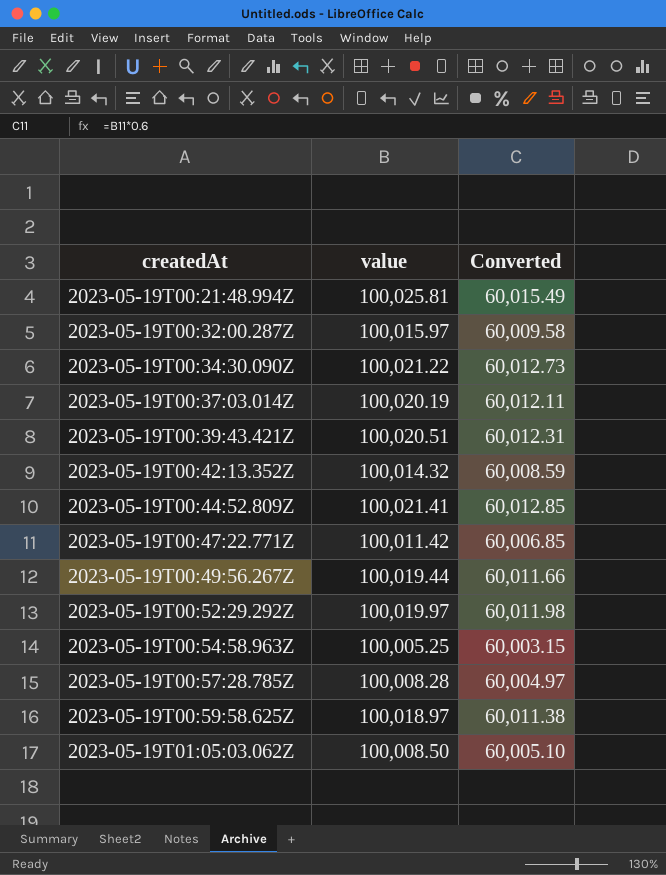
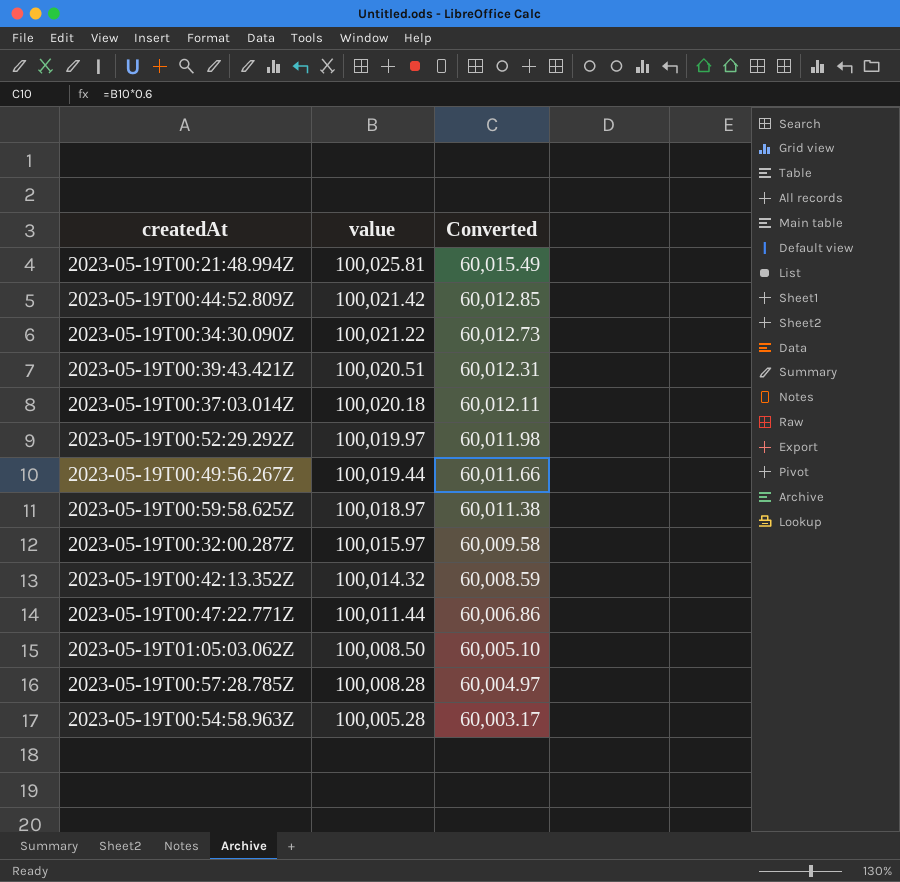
row order: createdAt ascending -> value descending
2023-05-19T00:44:52.809Z | value: 100,021.41 -> 100,021.42
2023-05-19T00:37:03.014Z | value: 100,020.19 -> 100,020.18
2023-05-19T00:47:22.771Z | value: 100,011.42 -> 100,011.44
2023-05-19T00:47:22.771Z | Converted: 60,006.85 -> 60,006.86
2023-05-19T00:54:58.963Z | value: 100,005.25 -> 100,005.28
2023-05-19T00:54:58.963Z | Converted: 60,003.15 -> 60,003.17

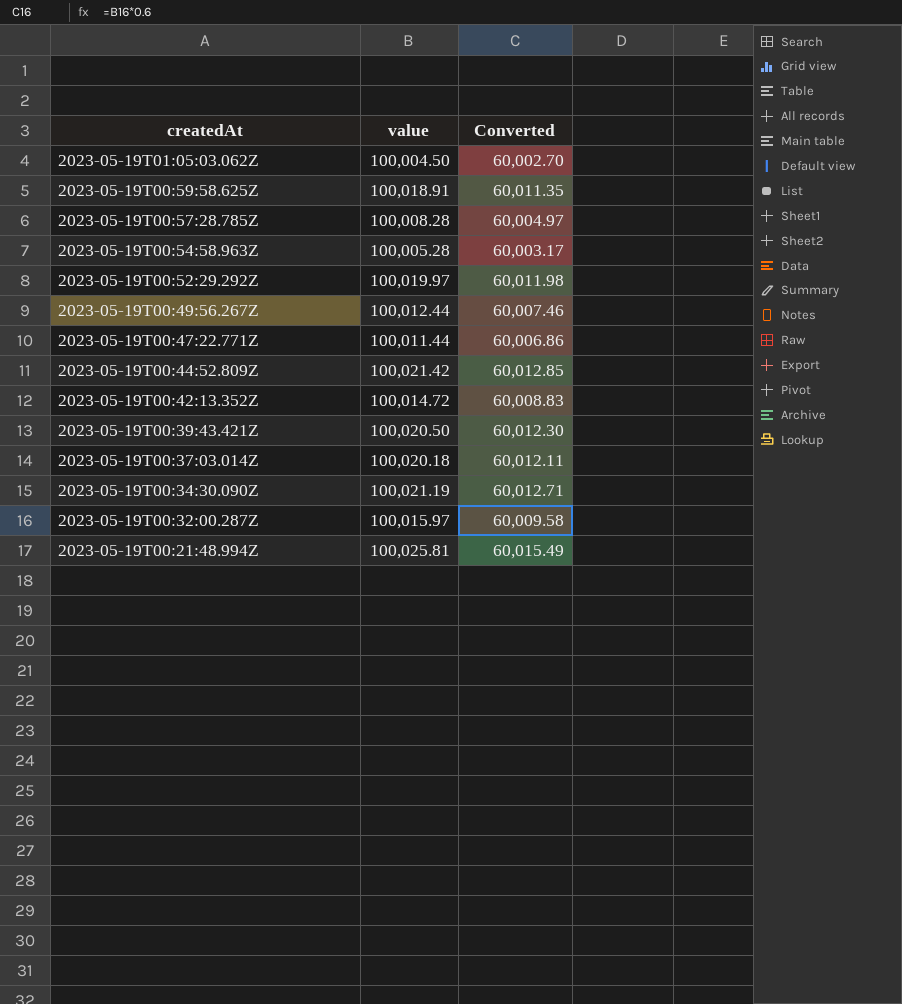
row order: value descending -> createdAt descending
2023-05-19T01:05:03.062Z | value: 100,008.50 -> 100,004.50
2023-05-19T01:05:03.062Z | Converted: 60,005.10 -> 60,002.70
2023-05-19T00:59:58.625Z | value: 100,018.97 -> 100,018.91
2023-05-19T00:59:58.625Z | Converted: 60,011.38 -> 60,011.35
2023-05-19T00:49:56.267Z | value: 100,019.44 -> 100,012.44
2023-05-19T00:49:56.267Z | Converted: 60,011.66 -> 60,007.46
2023-05-19T00:42:13.352Z | value: 100,014.32 -> 100,014.72
2023-05-19T00:42:13.352Z | Converted: 60,008.59 -> 60,008.83
2023-05-19T00:39:43.421Z | value: 100,020.51 -> 100,020.50
2023-05-19T00:39:43.421Z | Converted: 60,012.31 -> 60,012.30
2023-05-19T00:34:30.090Z | value: 100,021.22 -> 100,021.19
2023-05-19T00:34:30.090Z | Converted: 60,012.73 -> 60,012.71

